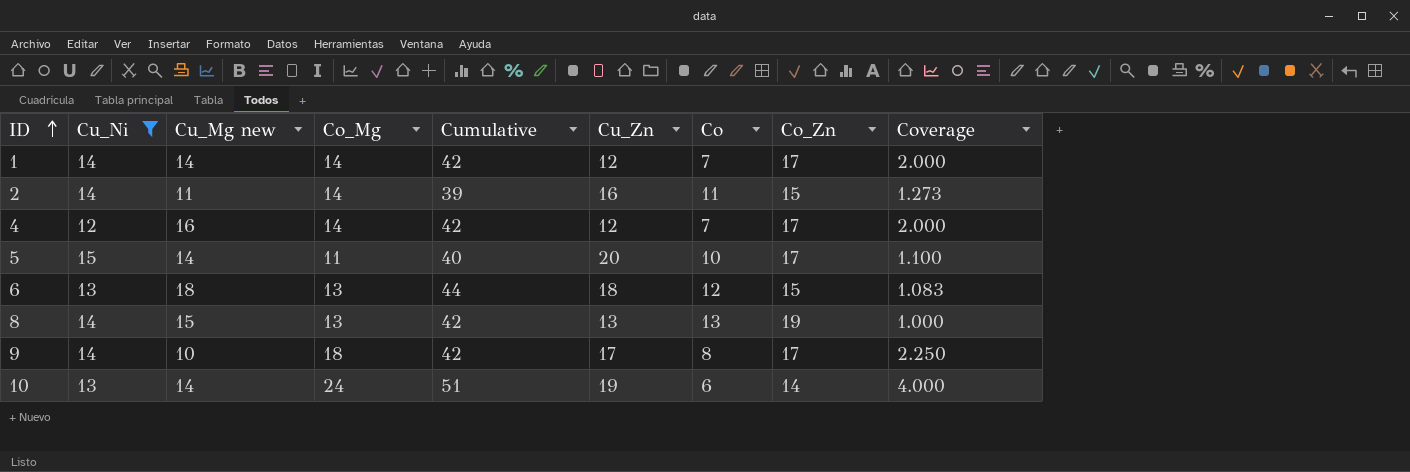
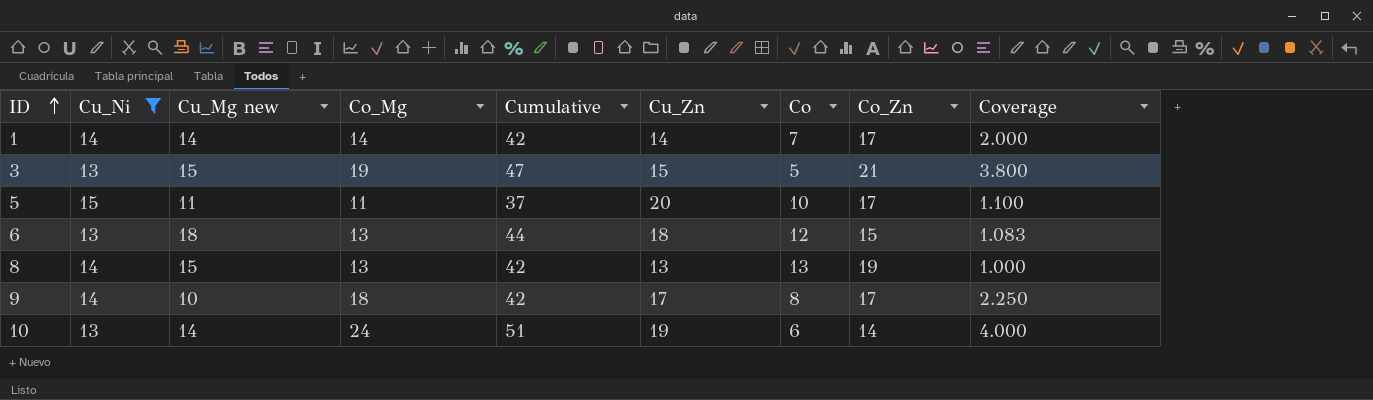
row 2: 14 | 11 | 14 | 39 | 16 | 11 | 15 | 1.273 -> none
row 4: 12 | 16 | 14 | 42 | 12 | 7 | 17 | 2.000 -> none
1 | Cu_Zn: 12 -> 14
row 3: none -> 13 | 15 | 19 | 47 | 15 | 5 | 21 | 3.800
5 | Cu_Mg new: 14 -> 11
5 | Cumulative: 40 -> 37

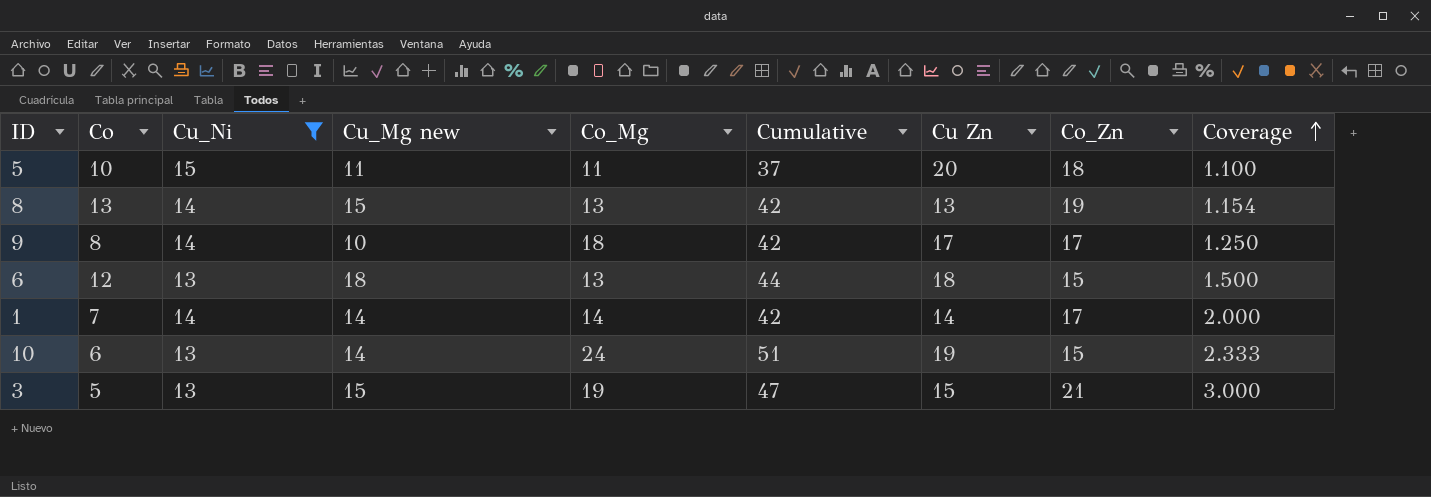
row order: ID ascending -> Coverage ascending
column Co | position: 7 -> 2
column name: Cu_Zn -> Cu Zn
column Coverage | formula: [Co_Mg] / [Co] -> [Cu_Mg new] / [Co]
5 | Co_Zn: 17 -> 18
10 | Co_Zn: 14 -> 15

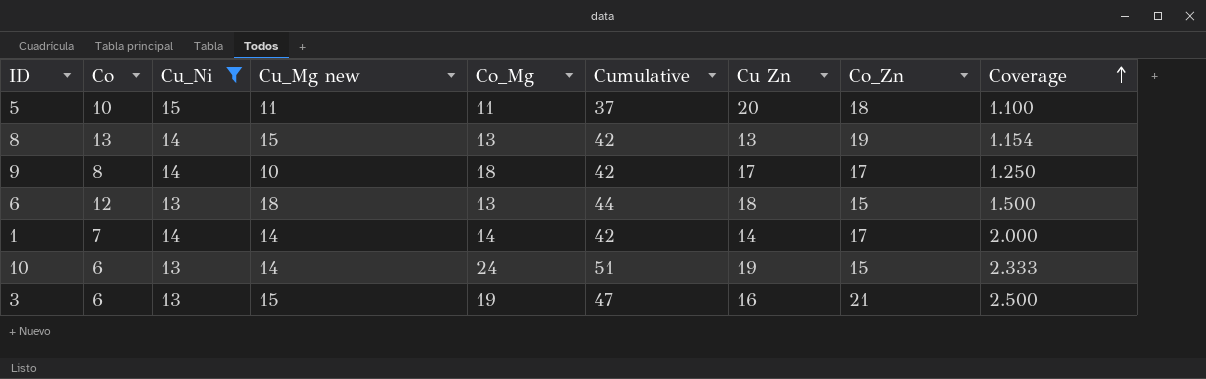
3 | Co: 5 -> 6
3 | Cu Zn: 15 -> 16
3 | Coverage: 3.000 -> 2.500

